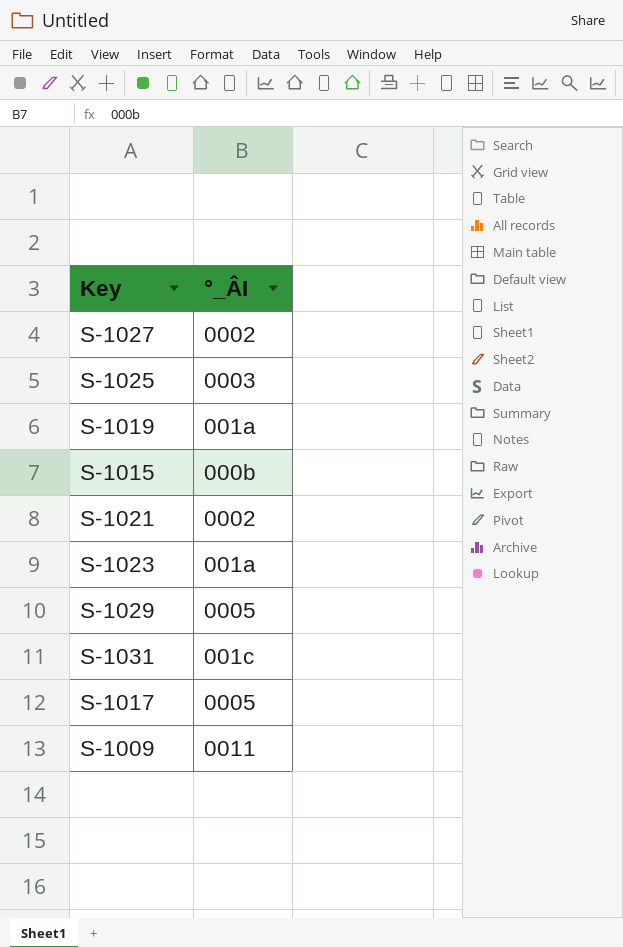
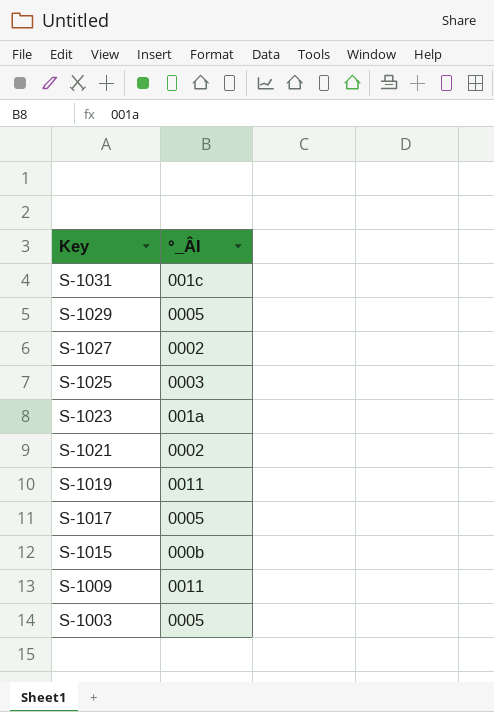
row order: none -> Key descending
S-1019 | °_ÂI: 001a -> 0011
row S-1003: none -> 0005

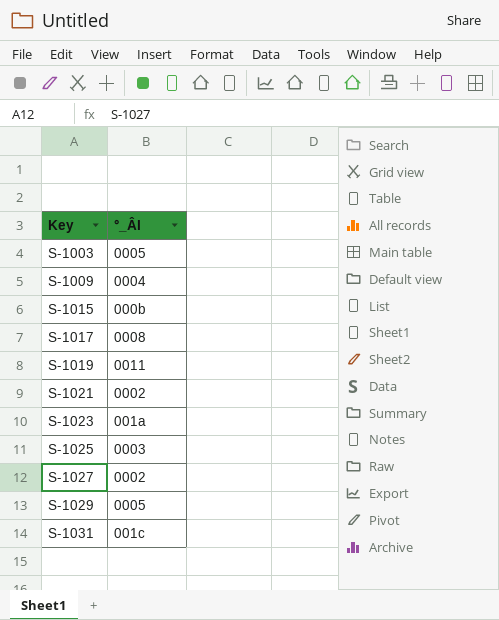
row order: Key descending -> Key ascending
S-1009 | °_ÂI: 0011 -> 0004
S-1017 | °_ÂI: 0005 -> 0008

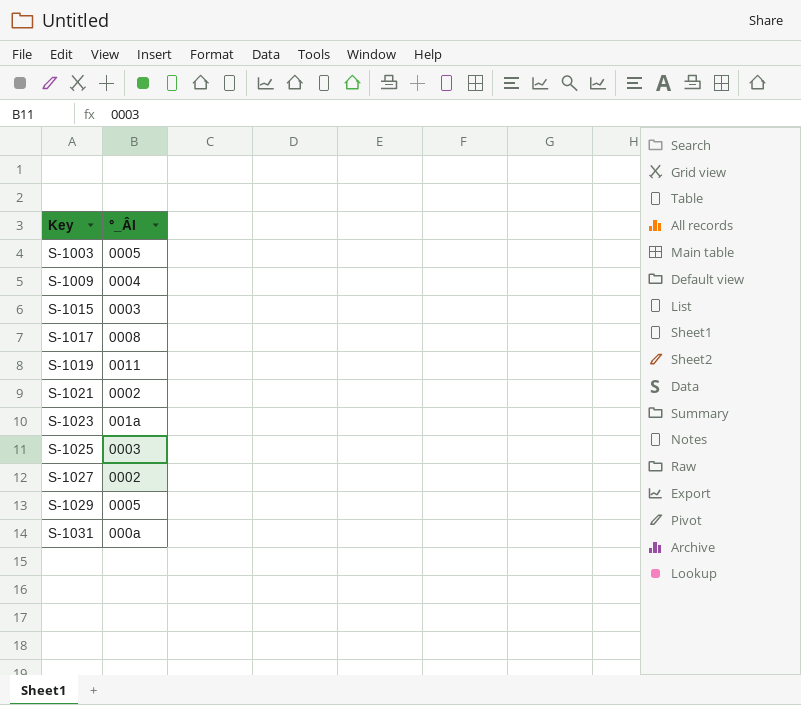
S-1015 | °_ÂI: 000b -> 0003
S-1031 | °_ÂI: 001c -> 000a

